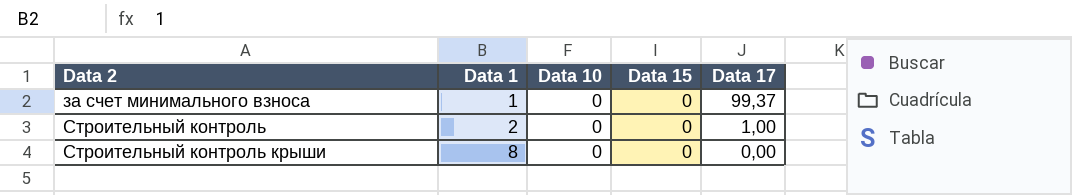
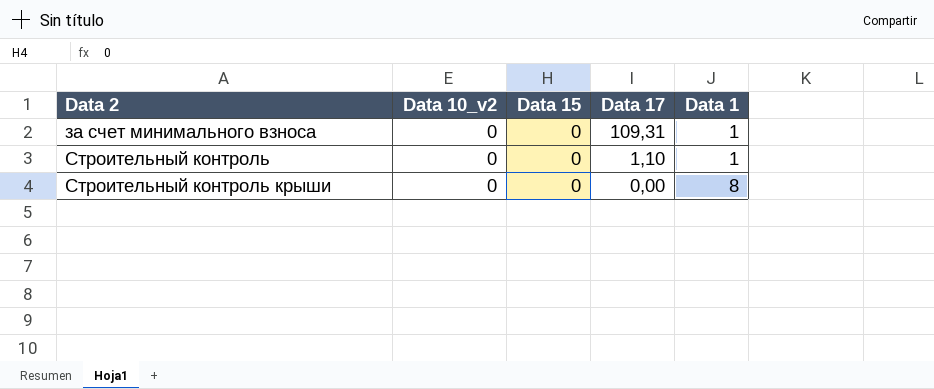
column name: Data 10 -> Data 10_v2
column Data 1 | position: 2 -> 5
за счет минимального взноса | Data 17: 99,37 -> 109,31
Строительный контроль | Data 17: 1,00 -> 1,10
Строительный контроль | Data 1: 2 -> 1

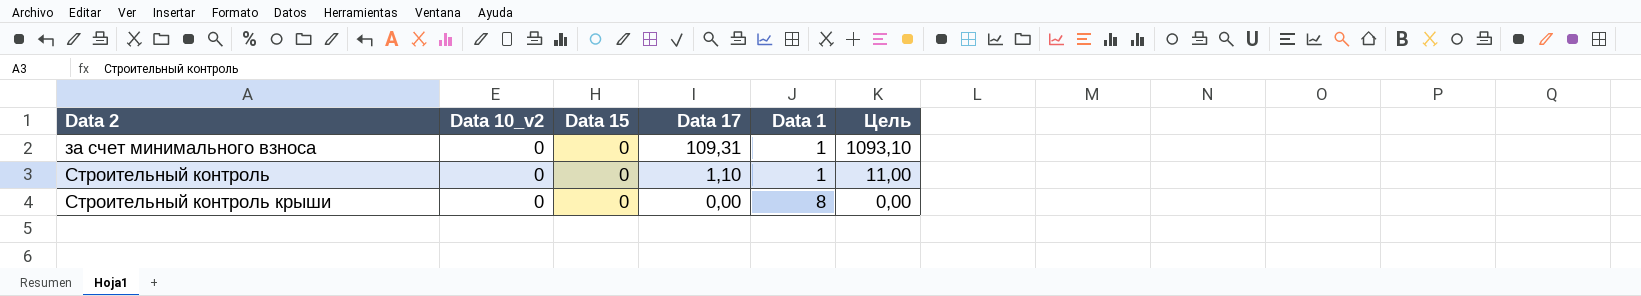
column Цель | formula: none -> [Data 17] * 10

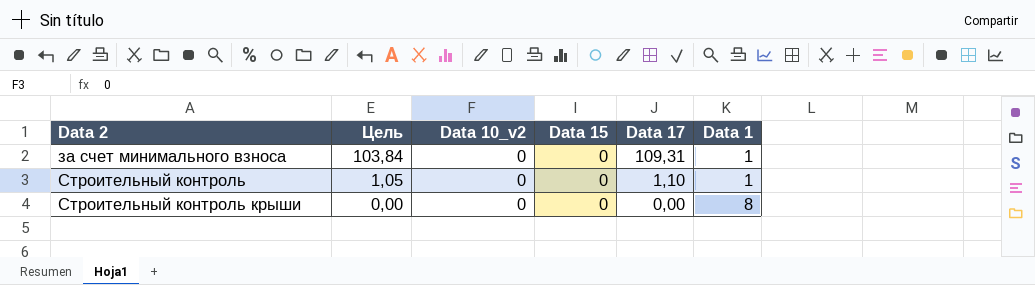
column Цель | formula: [Data 17] * 10 -> [Data 17] * 0,95
column Цель | position: 6 -> 2

